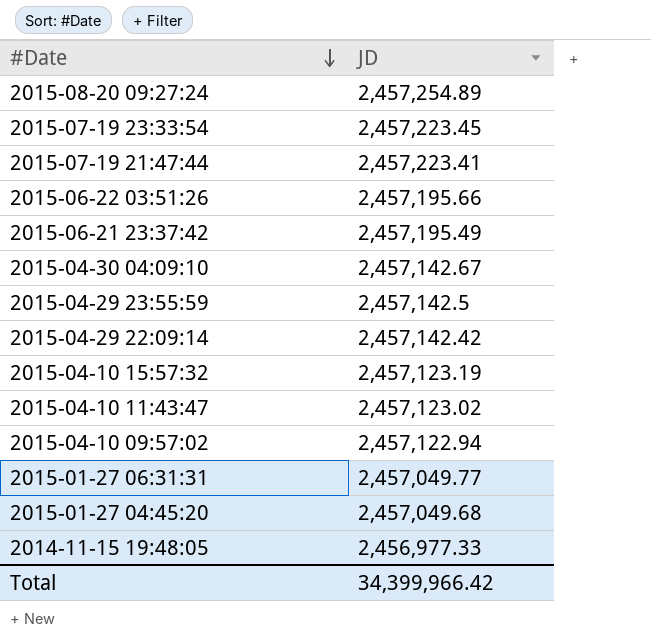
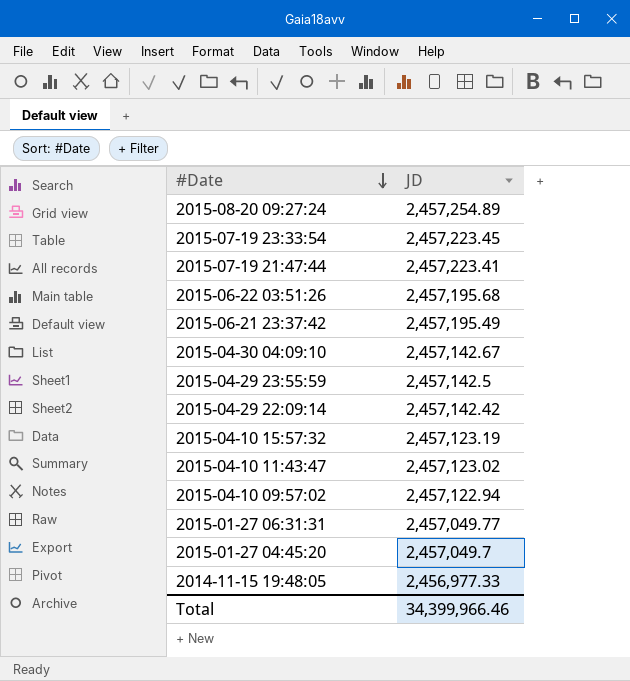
2015-06-22 03:51:26 | JD: 2,457,195.66 -> 2,457,195.68
2015-01-27 04:45:20 | JD: 2,457,049.68 -> 2,457,049.7
Total | JD: 34,399,966.42 -> 34,399,966.46

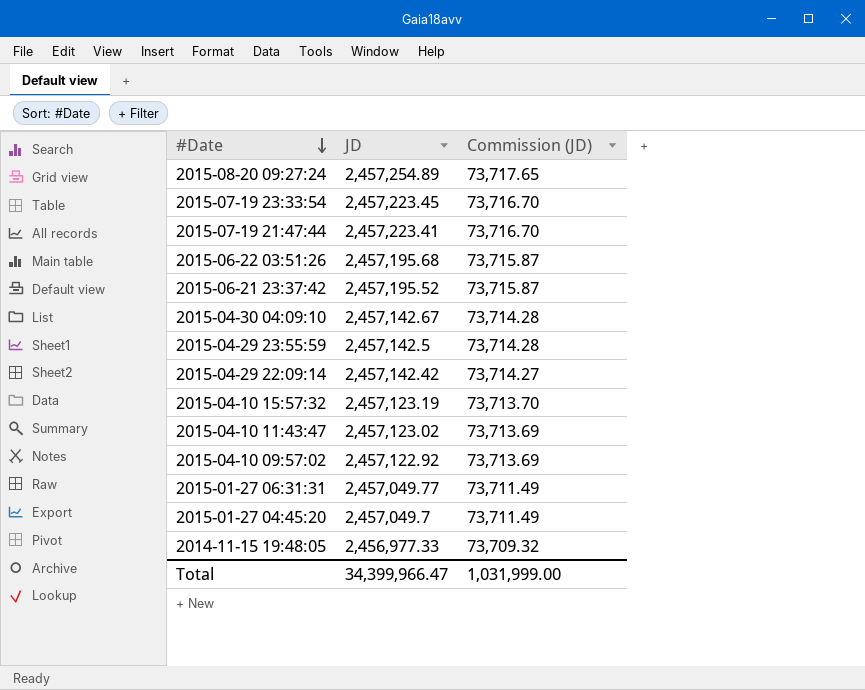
column Commission (JD) | formula: none -> [JD] * 0.03
2015-06-21 23:37:42 | JD: 2,457,195.49 -> 2,457,195.52
2015-04-10 09:57:02 | JD: 2,457,122.94 -> 2,457,122.92
Total | JD: 34,399,966.46 -> 34,399,966.47

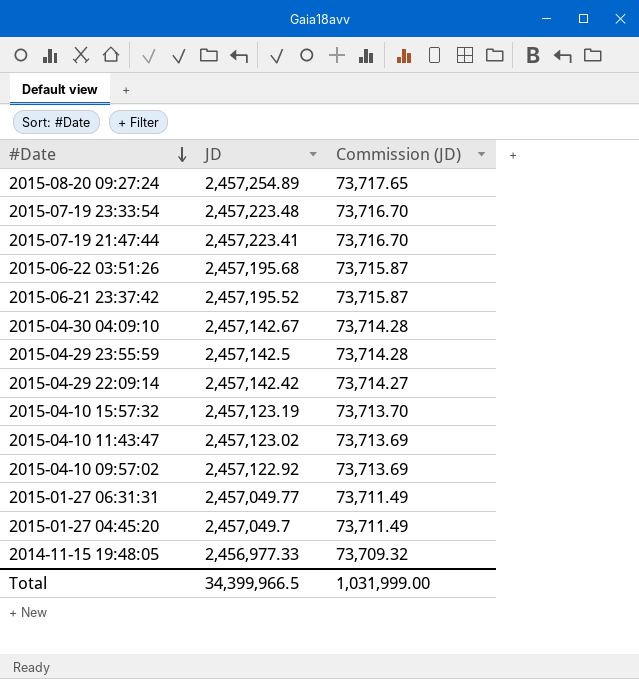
2015-07-19 23:33:54 | JD: 2,457,223.45 -> 2,457,223.48
Total | JD: 34,399,966.47 -> 34,399,966.5

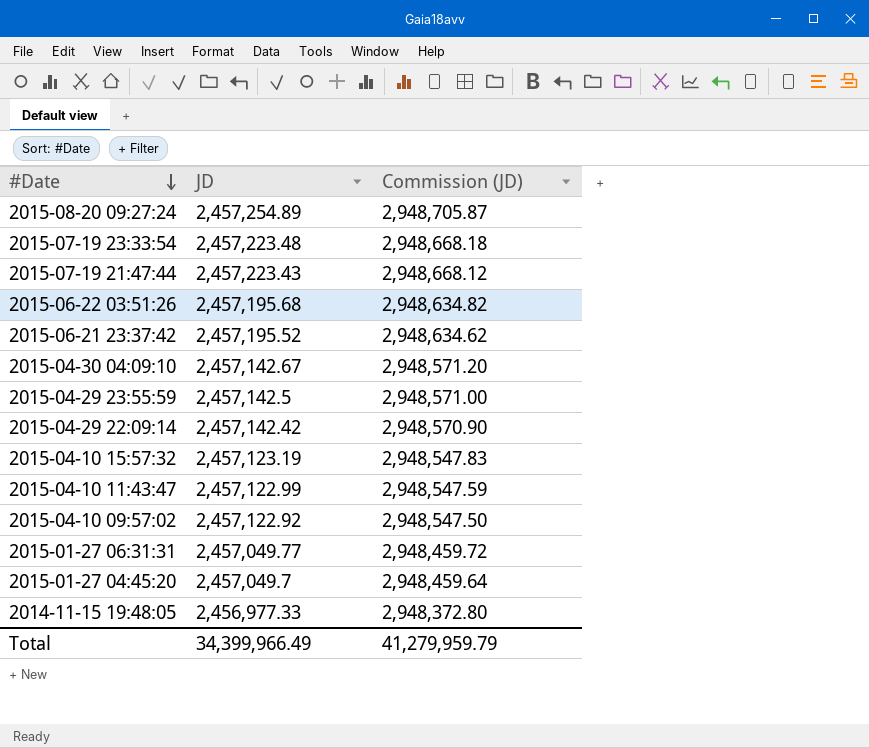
column Commission (JD) | formula: [JD] * 0.03 -> [JD] * 1.2
2015-07-19 21:47:44 | JD: 2,457,223.41 -> 2,457,223.43
2015-04-10 11:43:47 | JD: 2,457,123.02 -> 2,457,122.99
Total | JD: 34,399,966.5 -> 34,399,966.49
Total | Commission (JD): 1,031,999.00 -> 41,279,959.79

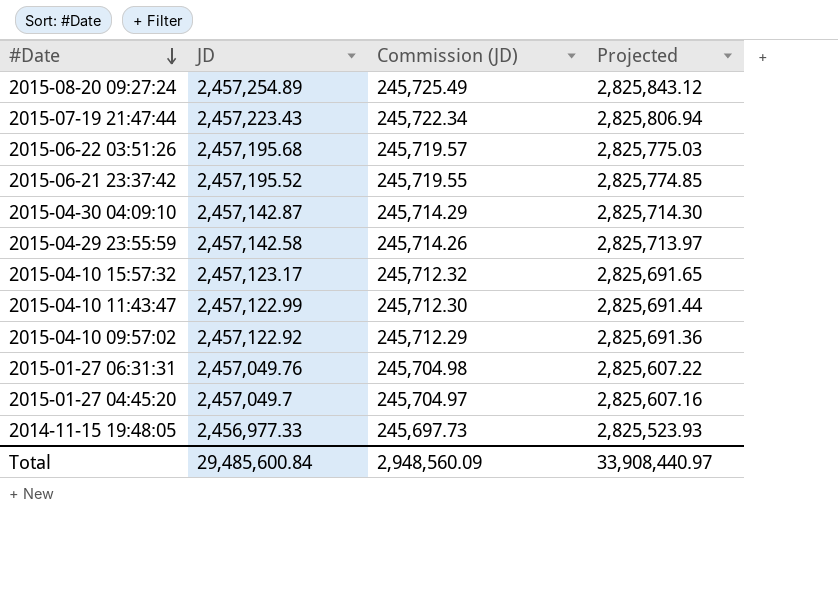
column Commission (JD) | formula: [JD] * 1.2 -> [JD] * 0.1
column Projected | formula: none -> [JD] * 1.15
row 2015-07-19 23:33:54: 2,457,223.48 | 2,948,668.18 -> none
row 2015-04-29 22:09:14: 2,457,142.42 | 2,948,570.90 -> none
2015-04-30 04:09:10 | JD: 2,457,142.67 -> 2,457,142.87
2015-04-29 23:55:59 | JD: 2,457,142.5 -> 2,457,142.58
2015-04-10 15:57:32 | JD: 2,457,123.19 -> 2,457,123.17
2015-01-27 06:31:31 | JD: 2,457,049.77 -> 2,457,049.76
Total | JD: 34,399,966.49 -> 29,485,600.84
Total | Commission (JD): 41,279,959.79 -> 2,948,560.09

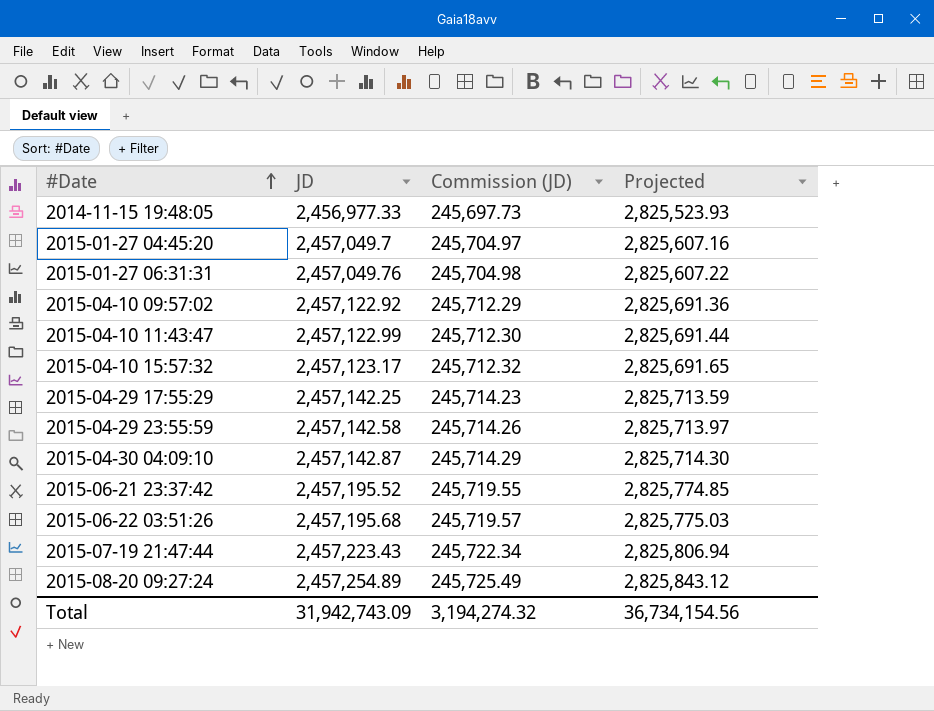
row order: #Date descending -> #Date ascending
row 2015-04-29 17:55:29: none -> 2,457,142.25 | 245,714.23 | 2,825,713.59
Total | JD: 29,485,600.84 -> 31,942,743.09
Total | Commission (JD): 2,948,560.09 -> 3,194,274.32
Total | Projected: 33,908,440.97 -> 36,734,154.56

